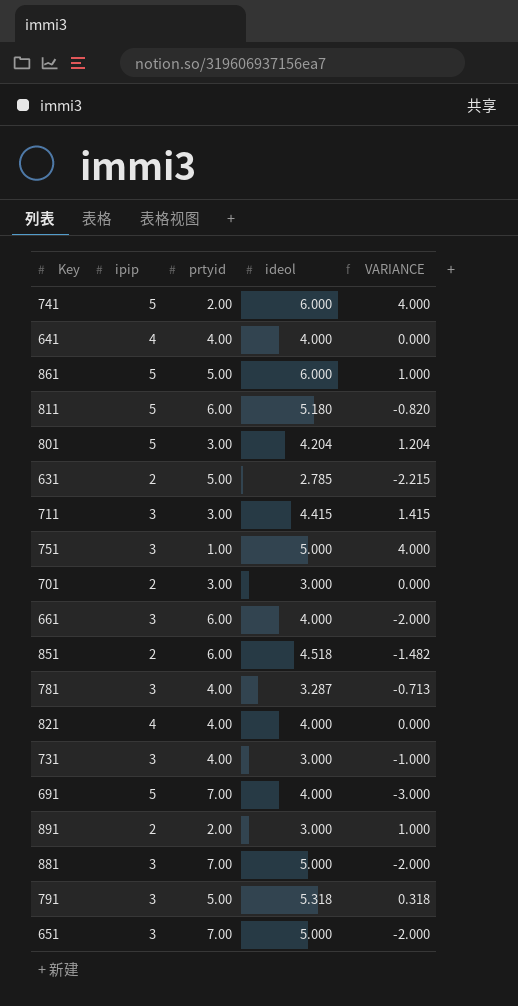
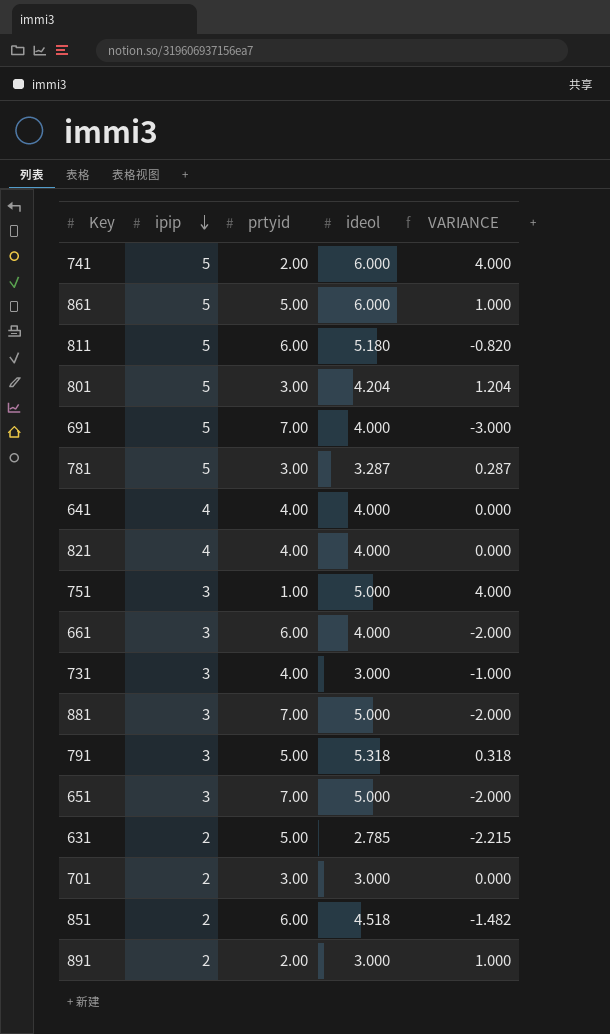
row order: none -> ipip descending
row 711: 3 | 3.00 | 4.415 | 1.415 -> none
781 | ipip: 3 -> 5
781 | prtyid: 4.00 -> 3.00
781 | VARIANCE: -0.713 -> 0.287

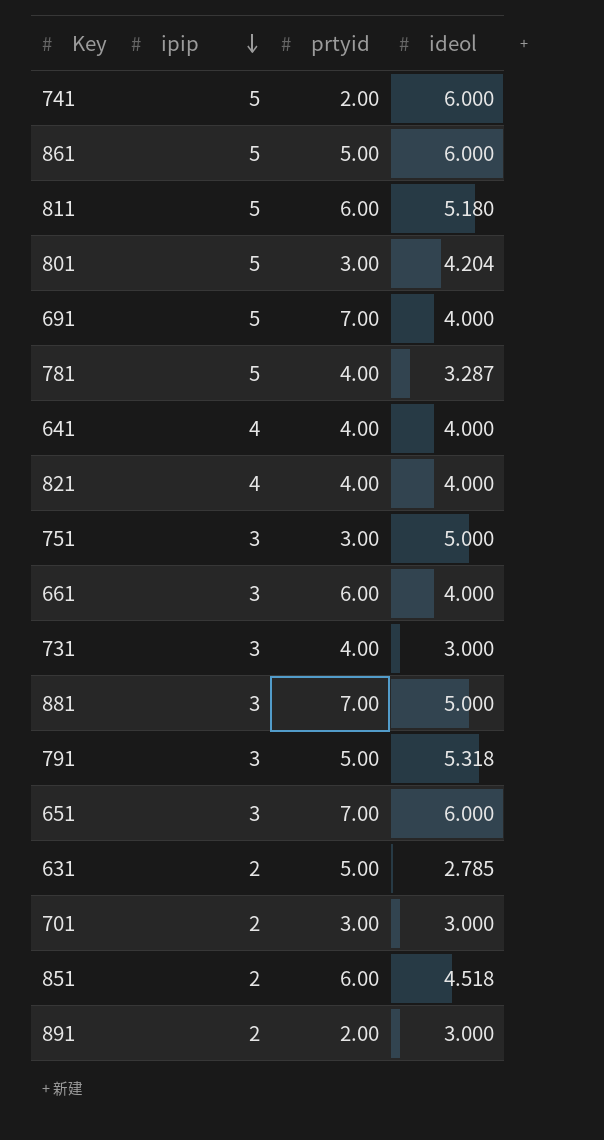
column VARIANCE | formula: [ideol] - [prtyid] -> none
781 | prtyid: 3.00 -> 4.00
751 | prtyid: 1.00 -> 3.00
651 | ideol: 5.000 -> 6.000

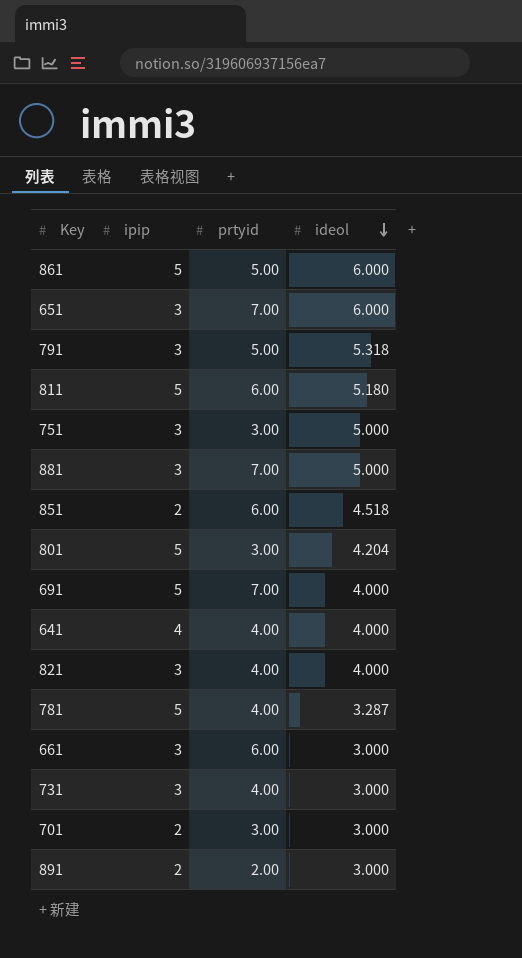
row order: ipip descending -> ideol descending
row 741: 5 | 2.00 | 6.000 -> none
row 631: 2 | 5.00 | 2.785 -> none
821 | ipip: 4 -> 3
661 | ideol: 4.000 -> 3.000

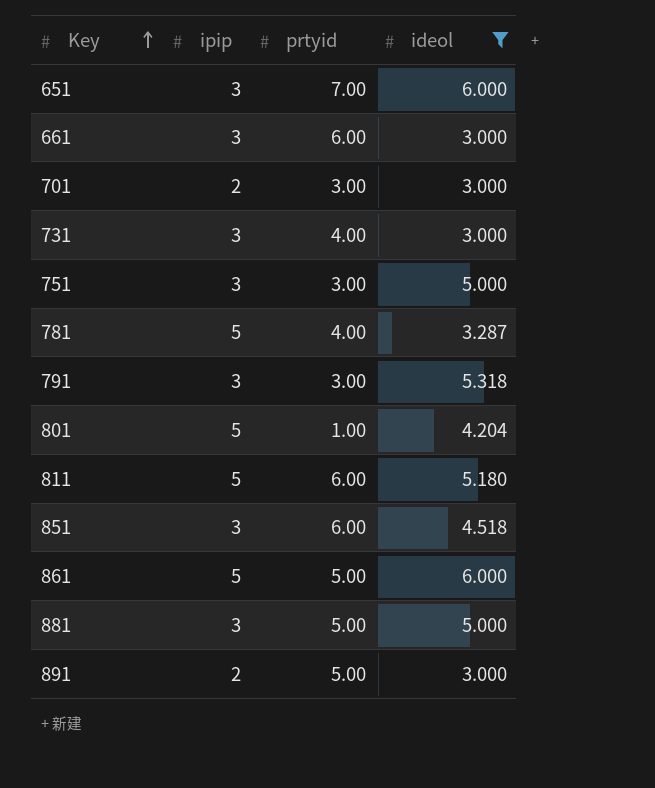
filter: none -> ideol != 4.000
row order: ideol descending -> Key ascending
791 | prtyid: 5.00 -> 3.00
801 | prtyid: 3.00 -> 1.00
851 | ipip: 2 -> 3
881 | prtyid: 7.00 -> 5.00
891 | prtyid: 2.00 -> 5.00

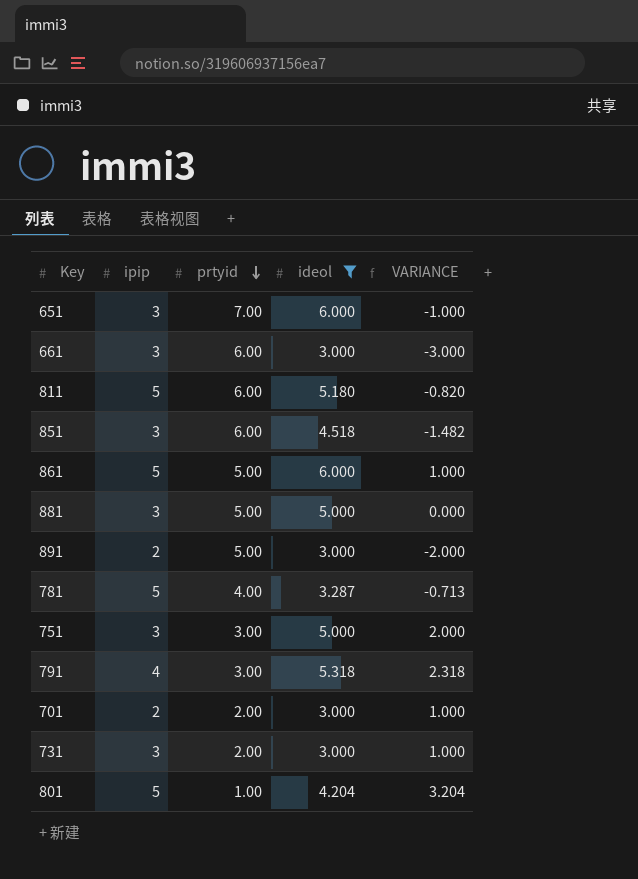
row order: Key ascending -> prtyid descending
column VARIANCE | formula: none -> [ideol] - [prtyid]
791 | ipip: 3 -> 4
701 | prtyid: 3.00 -> 2.00
731 | prtyid: 4.00 -> 2.00

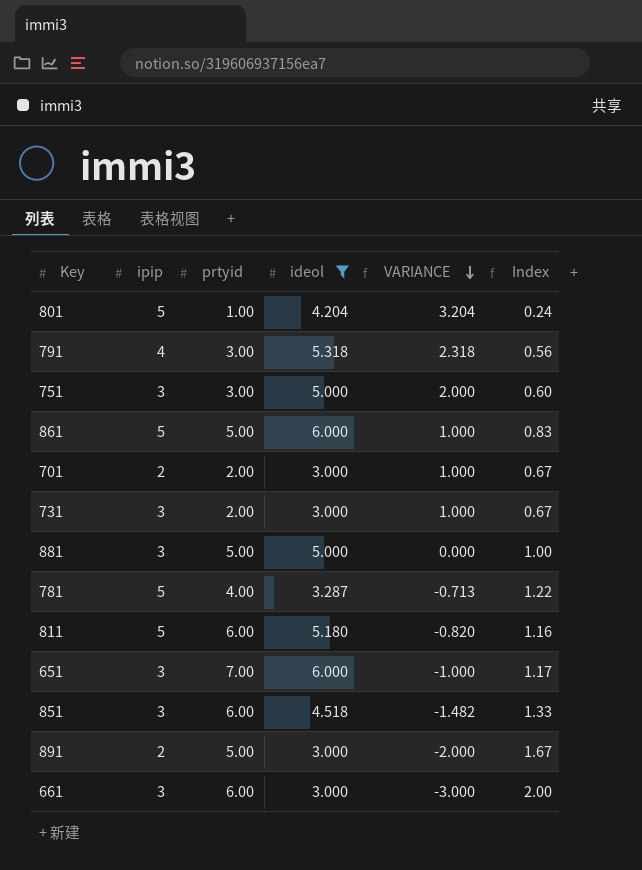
row order: prtyid descending -> VARIANCE descending
column Index | formula: none -> [prtyid] / [ideol]

